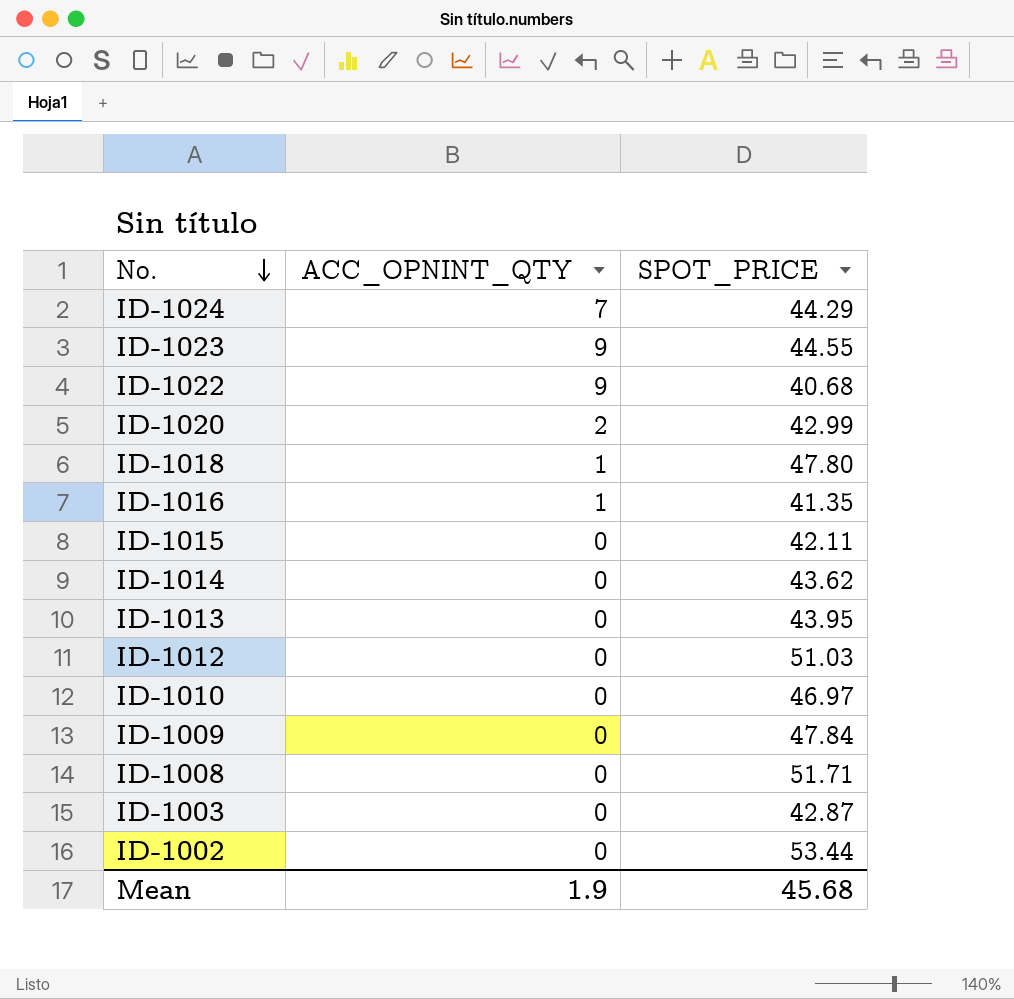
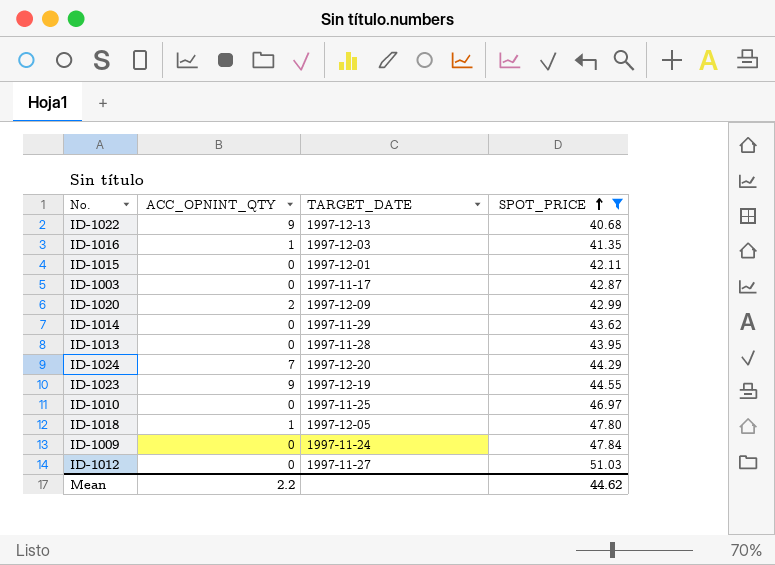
filter: none -> SPOT_PRICE <= 51.03
row order: No. descending -> SPOT_PRICE ascending
column TARGET_DATE | position: none -> 3
Mean | ACC_OPNINT_QTY: 1.9 -> 2.2
Mean | SPOT_PRICE: 45.68 -> 44.62

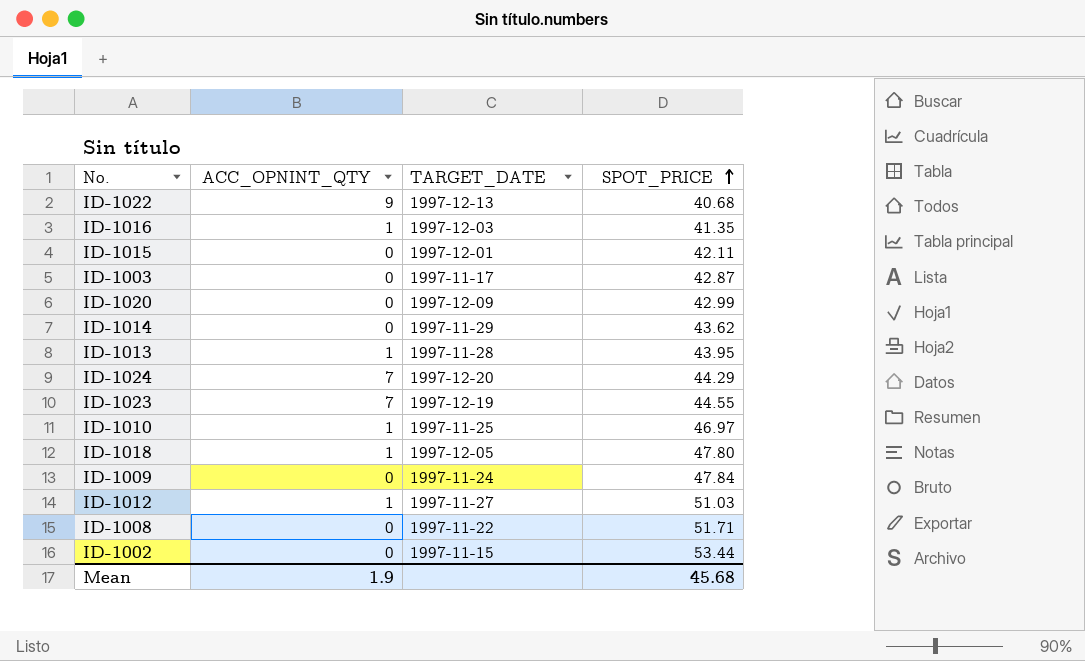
filter: SPOT_PRICE <= 51.03 -> none
ID-1020 | ACC_OPNINT_QTY: 2 -> 0
ID-1013 | ACC_OPNINT_QTY: 0 -> 1
ID-1023 | ACC_OPNINT_QTY: 9 -> 7
ID-1010 | ACC_OPNINT_QTY: 0 -> 1
ID-1012 | ACC_OPNINT_QTY: 0 -> 1
Mean | ACC_OPNINT_QTY: 2.2 -> 1.9
Mean | SPOT_PRICE: 44.62 -> 45.68

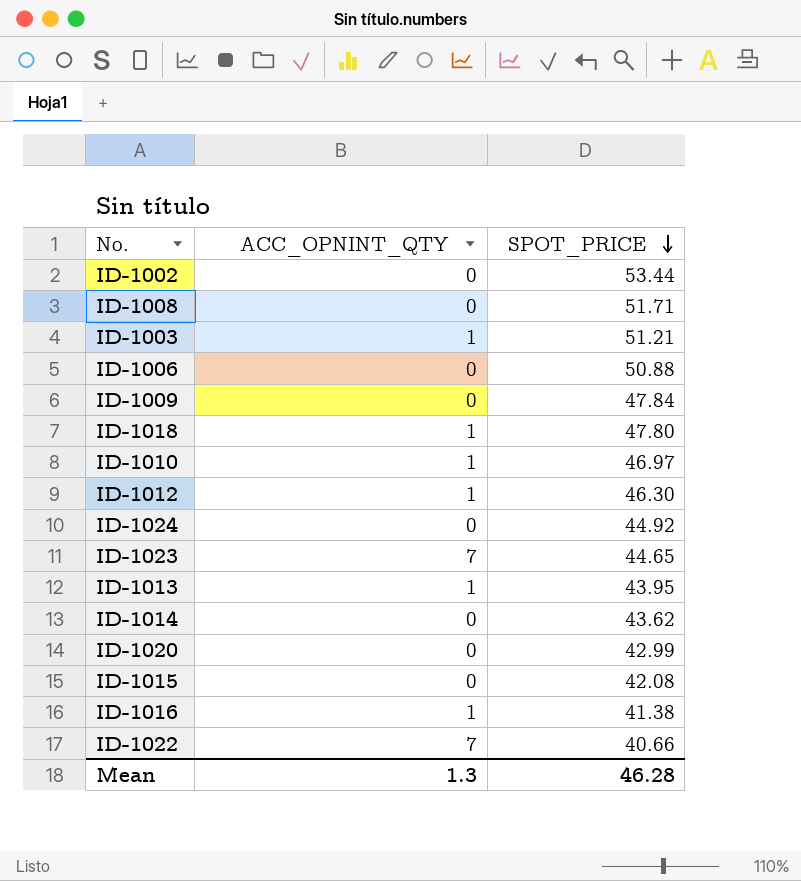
row order: SPOT_PRICE ascending -> SPOT_PRICE descending
column TARGET_DATE | position: 3 -> none
ID-1003 | ACC_OPNINT_QTY: 0 -> 1
ID-1003 | SPOT_PRICE: 42.87 -> 51.21
row ID-1006: none -> 0 | 50.88
ID-1012 | SPOT_PRICE: 51.03 -> 46.30
ID-1024 | ACC_OPNINT_QTY: 7 -> 0
ID-1024 | SPOT_PRICE: 44.29 -> 44.92
ID-1023 | SPOT_PRICE: 44.55 -> 44.65
ID-1015 | SPOT_PRICE: 42.11 -> 42.08
ID-1016 | SPOT_PRICE: 41.35 -> 41.38
ID-1022 | ACC_OPNINT_QTY: 9 -> 7
ID-1022 | SPOT_PRICE: 40.68 -> 40.66
Mean | ACC_OPNINT_QTY: 1.9 -> 1.3
Mean | SPOT_PRICE: 45.68 -> 46.28

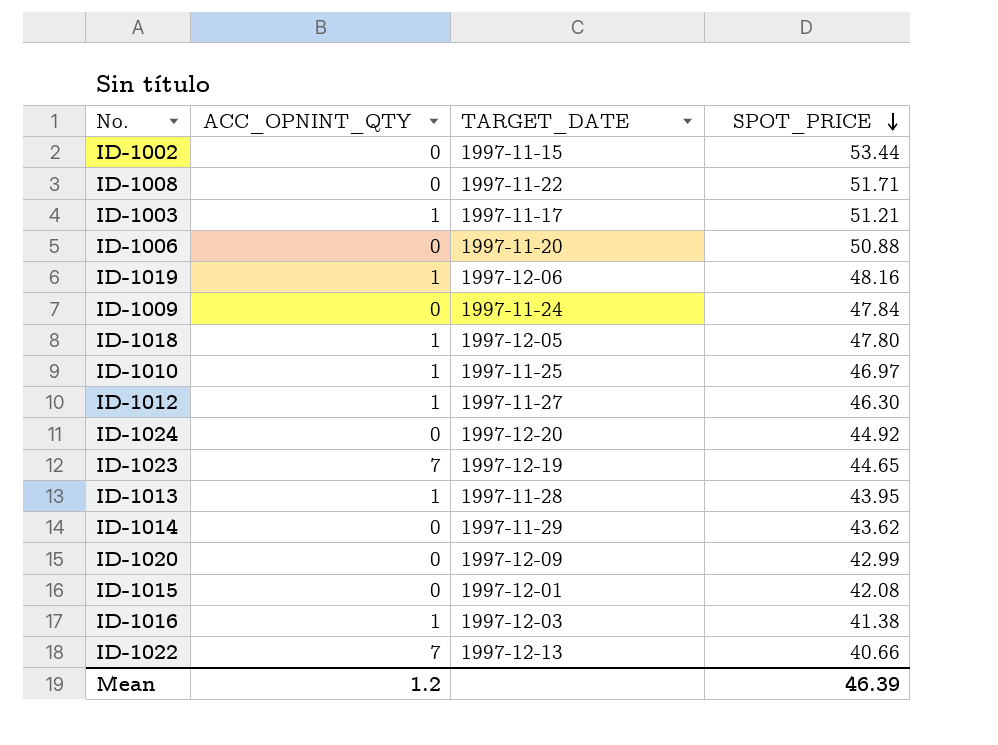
column TARGET_DATE | position: none -> 3
row ID-1019: none -> 1 | 1997-12-06 | 48.16
Mean | ACC_OPNINT_QTY: 1.3 -> 1.2
Mean | SPOT_PRICE: 46.28 -> 46.39

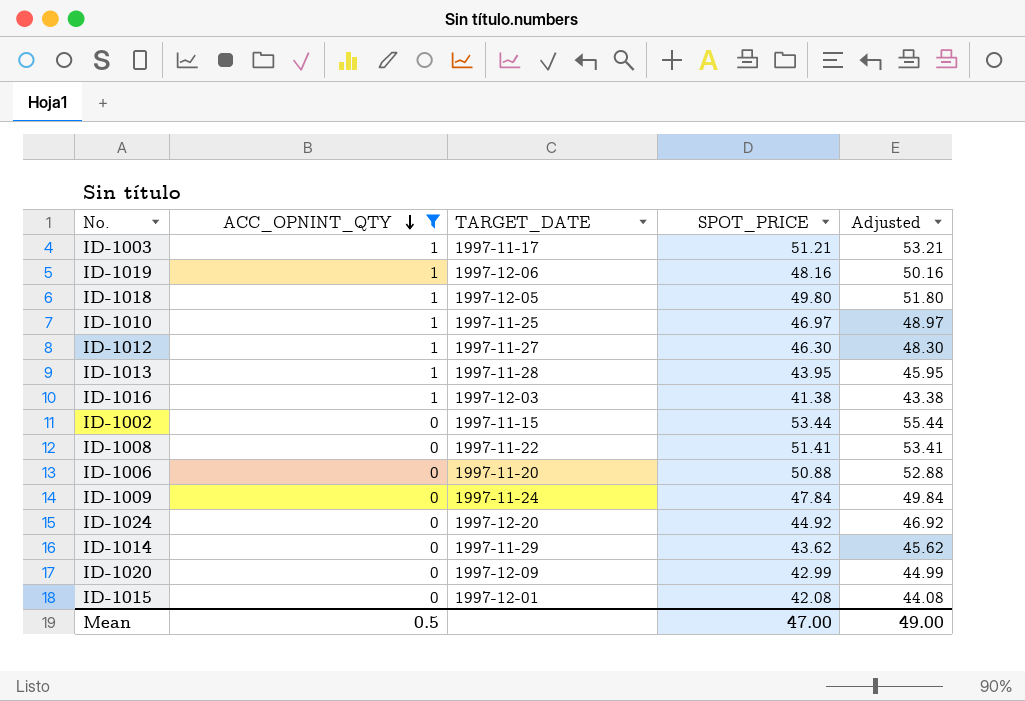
filter: none -> ACC_OPNINT_QTY != 7
row order: SPOT_PRICE descending -> ACC_OPNINT_QTY descending
column Adjusted | formula: none -> [SPOT_PRICE] + 2
ID-1018 | SPOT_PRICE: 47.80 -> 49.80
ID-1008 | SPOT_PRICE: 51.71 -> 51.41
Mean | ACC_OPNINT_QTY: 1.2 -> 0.5
Mean | SPOT_PRICE: 46.39 -> 47.00

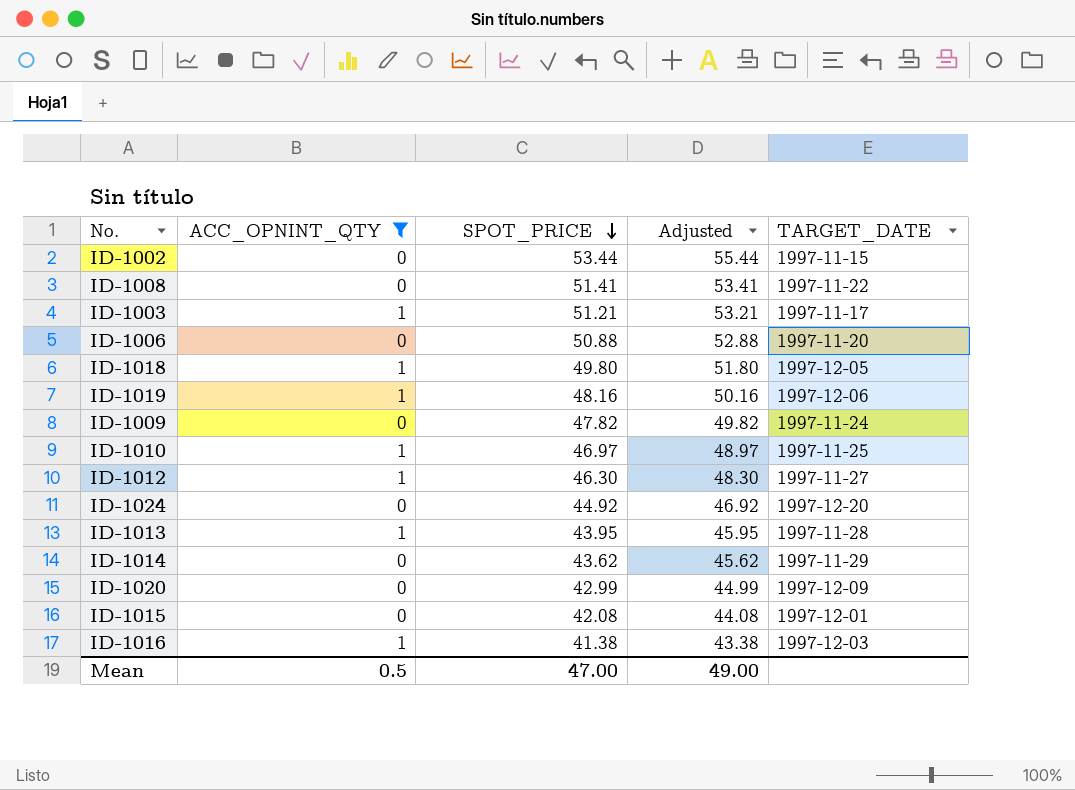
row order: ACC_OPNINT_QTY descending -> SPOT_PRICE descending
column TARGET_DATE | position: 3 -> 5
ID-1009 | SPOT_PRICE: 47.84 -> 47.82
ID-1009 | Adjusted: 49.84 -> 49.82

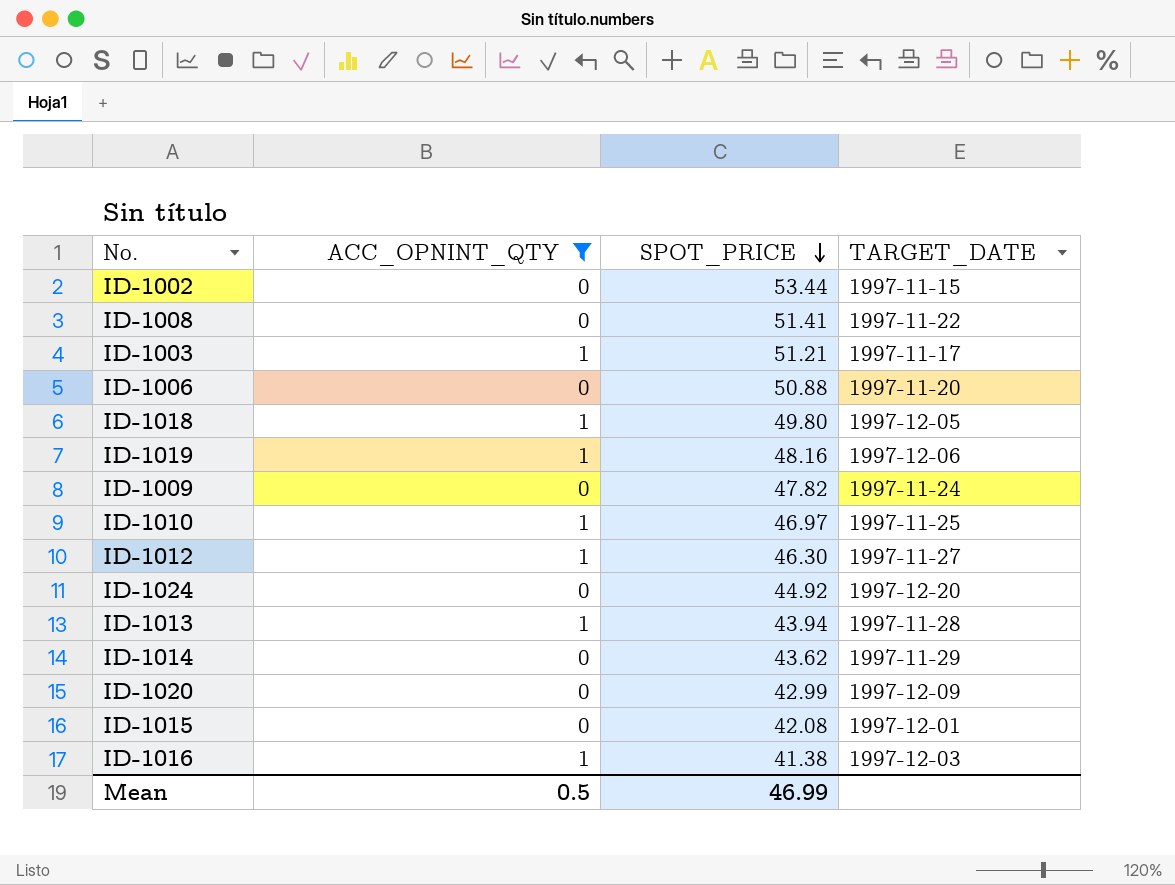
column Adjusted | formula: [SPOT_PRICE] + 2 -> none
ID-1013 | SPOT_PRICE: 43.95 -> 43.94
Mean | SPOT_PRICE: 47.00 -> 46.99

